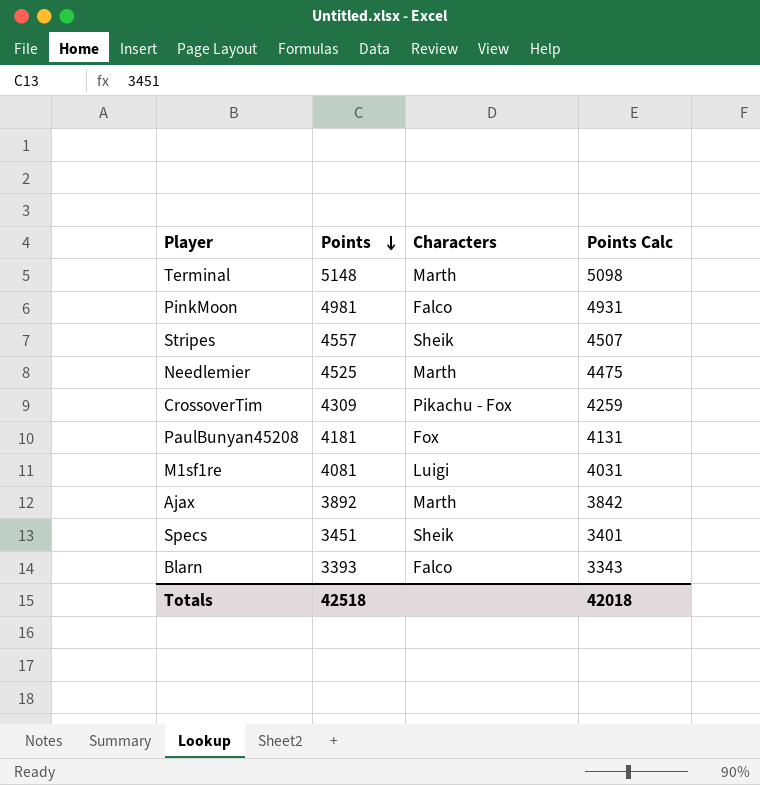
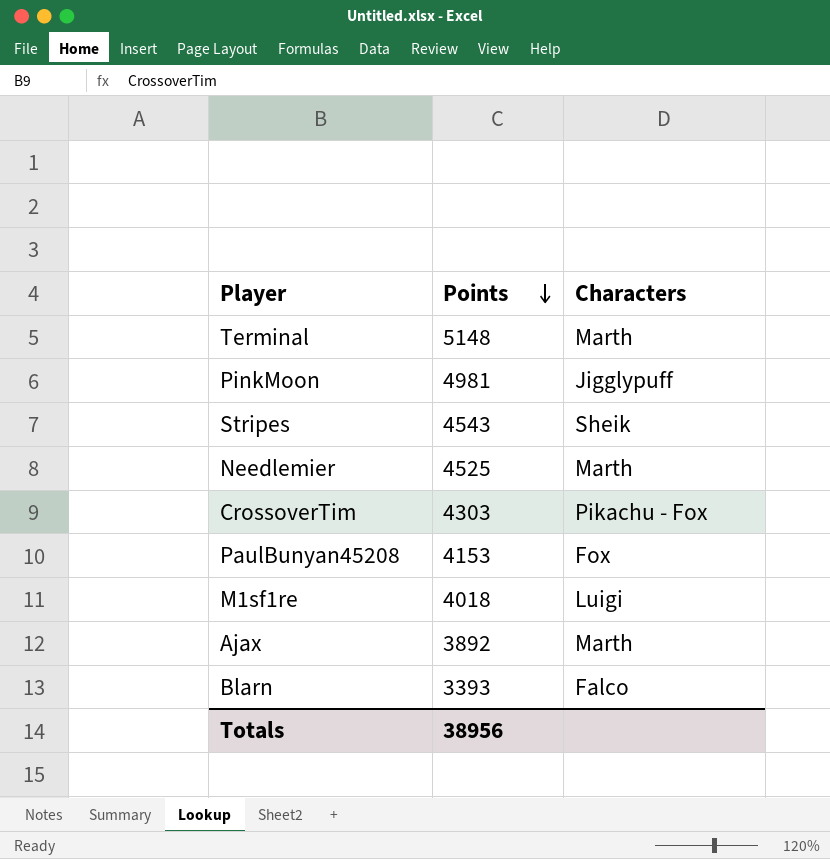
column Points Calc | formula: [Points] - 50 -> none
row Specs: 3451 | Sheik | 3401 -> none
PinkMoon | Characters: Falco -> Jigglypuff
Stripes | Points: 4557 -> 4543
CrossoverTim | Points: 4309 -> 4303
PaulBunyan45208 | Points: 4181 -> 4153
M1sf1re | Points: 4081 -> 4018
Totals | Points: 42518 -> 38956

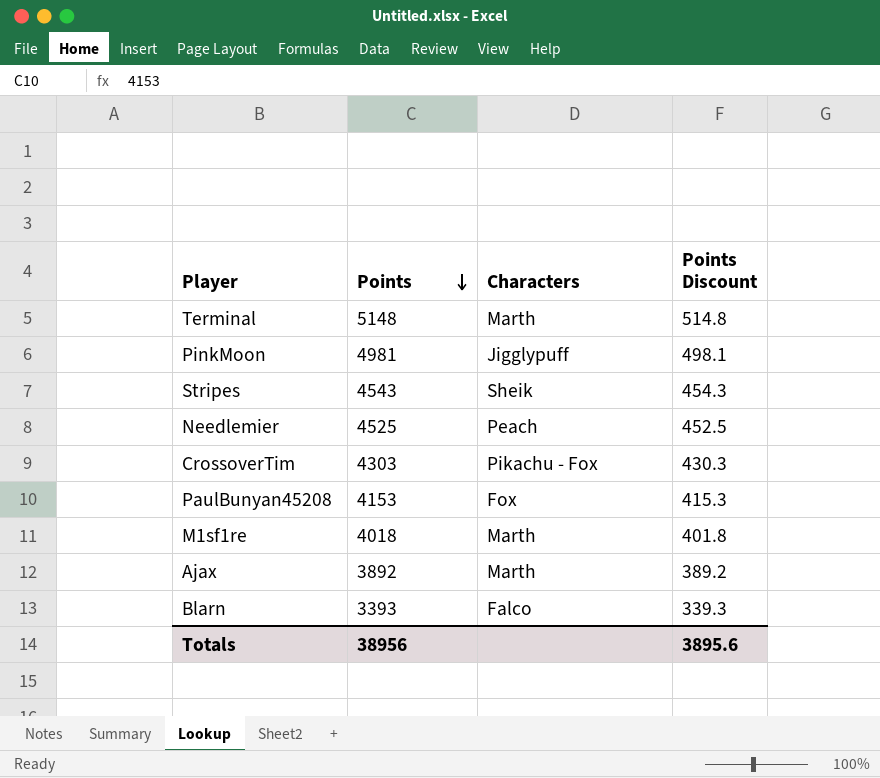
column Points Discount | formula: none -> [Points] * 0.1
Needlemier | Characters: Marth -> Peach
M1sf1re | Characters: Luigi -> Marth

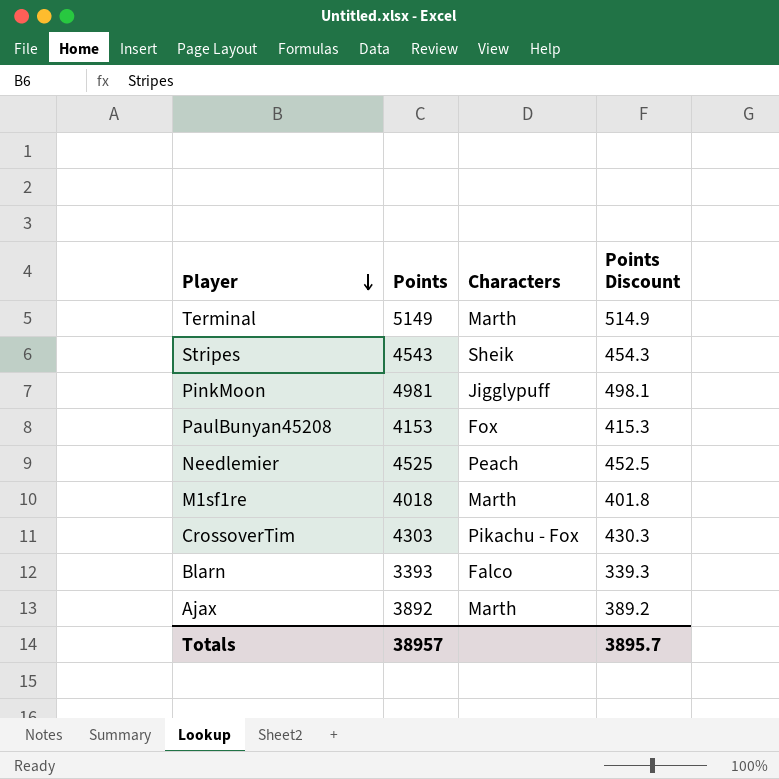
row order: Points descending -> Player descending
Terminal | Points: 5148 -> 5149
Terminal | Points Discount: 514.8 -> 514.9
Totals | Points: 38956 -> 38957
Totals | Points Discount: 3895.6 -> 3895.7

